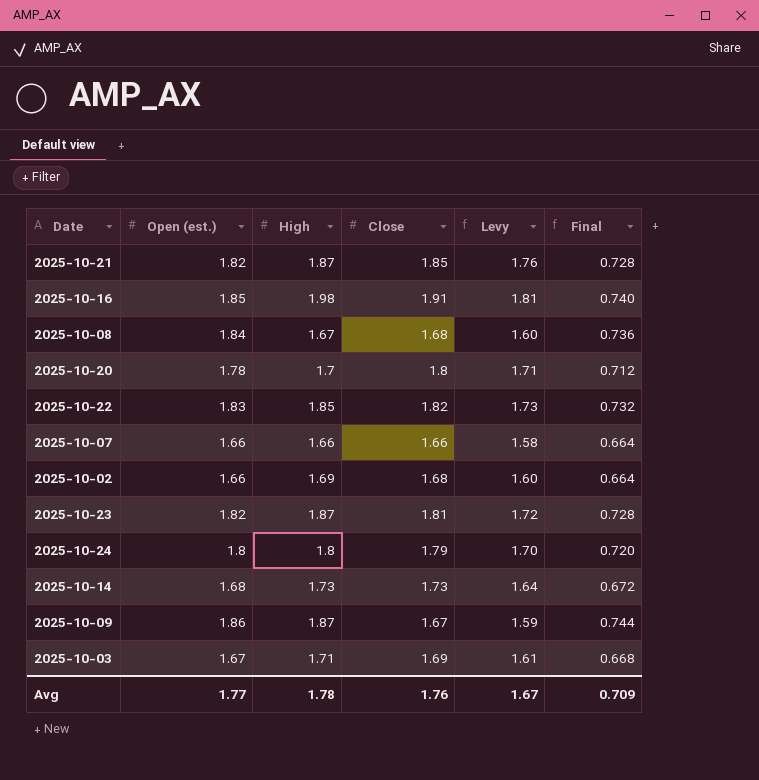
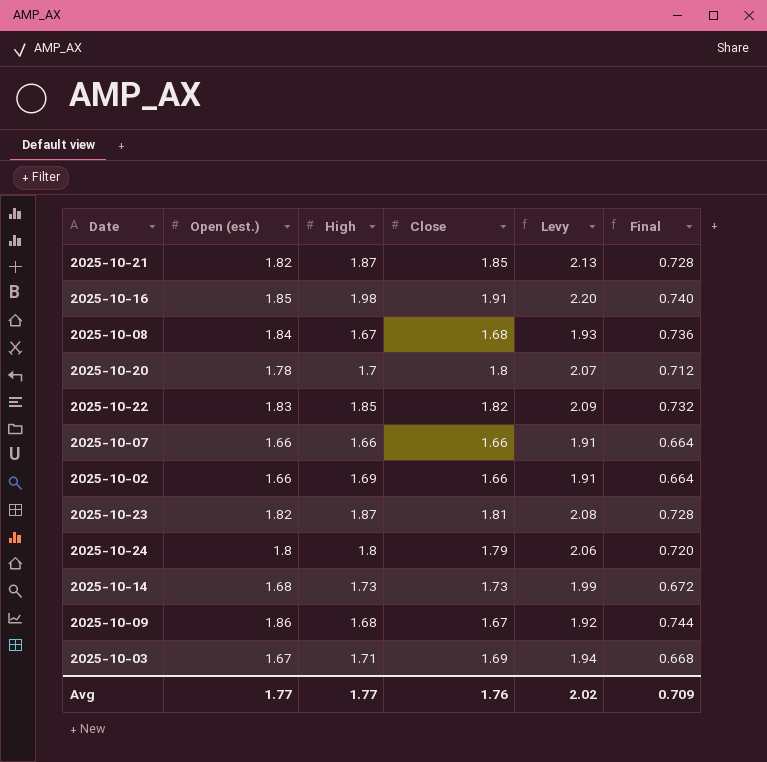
column Levy | formula: [Close] * 0.95 -> [Close] * 1.15
2025-10-02 | Close: 1.68 -> 1.66
2025-10-09 | High: 1.87 -> 1.68
Avg | High: 1.78 -> 1.77
Avg | Levy: 1.67 -> 2.02

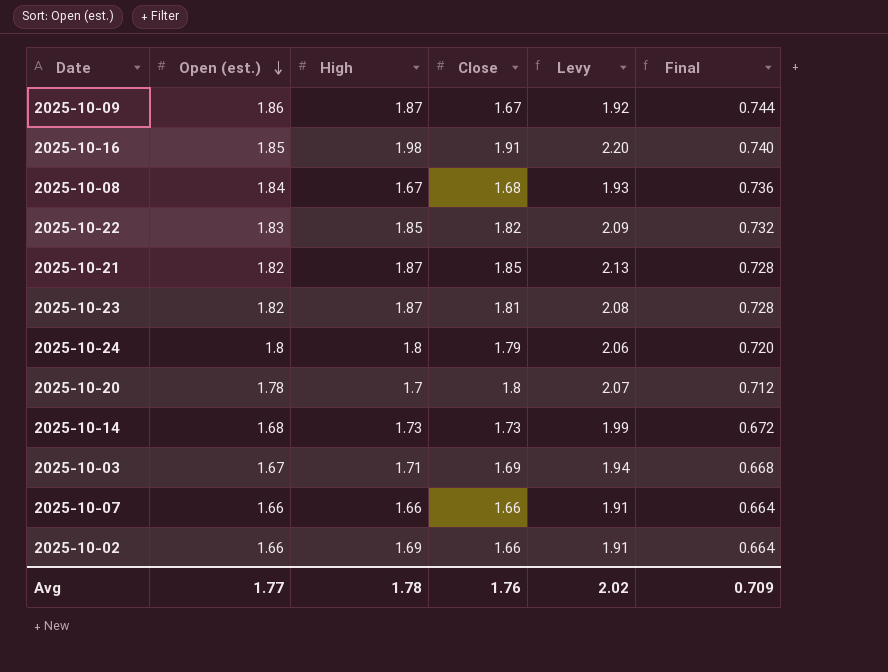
row order: none -> Open (est.) descending
2025-10-09 | High: 1.68 -> 1.87
Avg | High: 1.77 -> 1.78

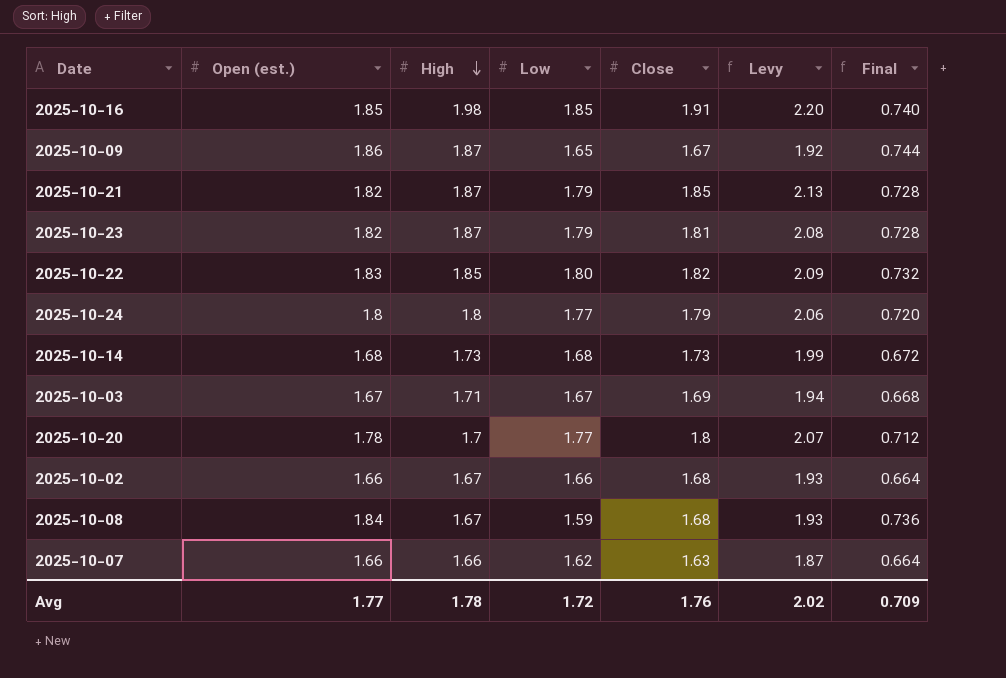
row order: Open (est.) descending -> High descending
column Low | position: none -> 4
2025-10-02 | High: 1.69 -> 1.67
2025-10-02 | Close: 1.66 -> 1.68
2025-10-02 | Levy: 1.91 -> 1.93
2025-10-07 | Close: 1.66 -> 1.63
2025-10-07 | Levy: 1.91 -> 1.87

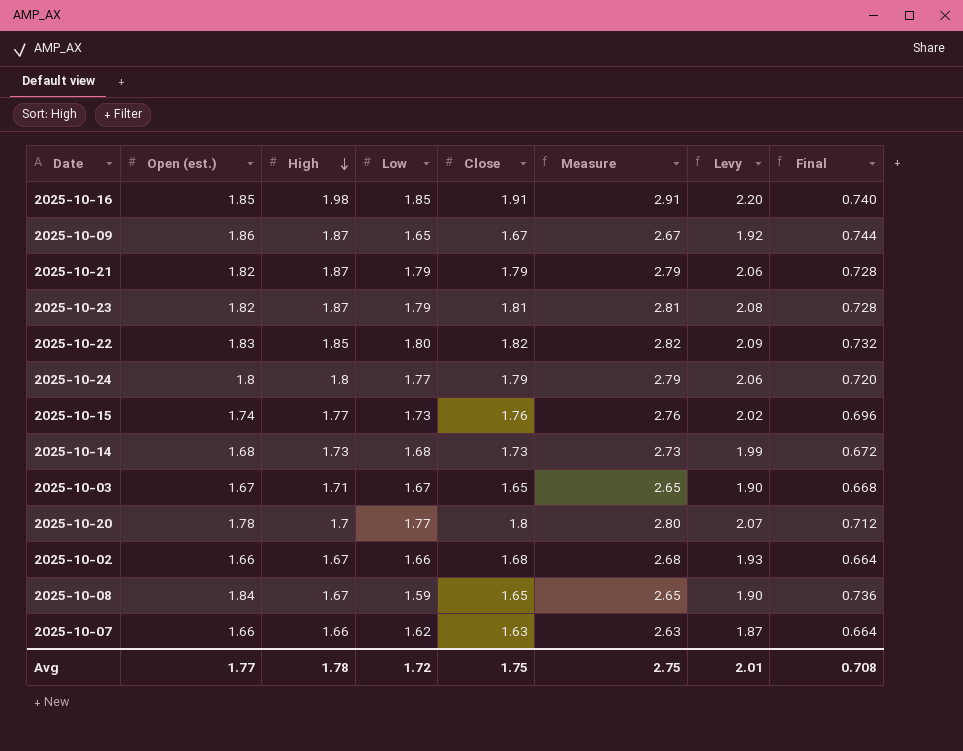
column Measure | formula: none -> [Close] + 1
2025-10-21 | Close: 1.85 -> 1.79
2025-10-21 | Levy: 2.13 -> 2.06
row 2025-10-15: none -> 1.74 | 1.77 | 1.73 | 1.76 | 2.76 | 2.02 | 0.696
2025-10-03 | Close: 1.69 -> 1.65
2025-10-03 | Levy: 1.94 -> 1.90
2025-10-08 | Close: 1.68 -> 1.65
2025-10-08 | Levy: 1.93 -> 1.90
Avg | Close: 1.76 -> 1.75
Avg | Levy: 2.02 -> 2.01
Avg | Final: 0.709 -> 0.708

